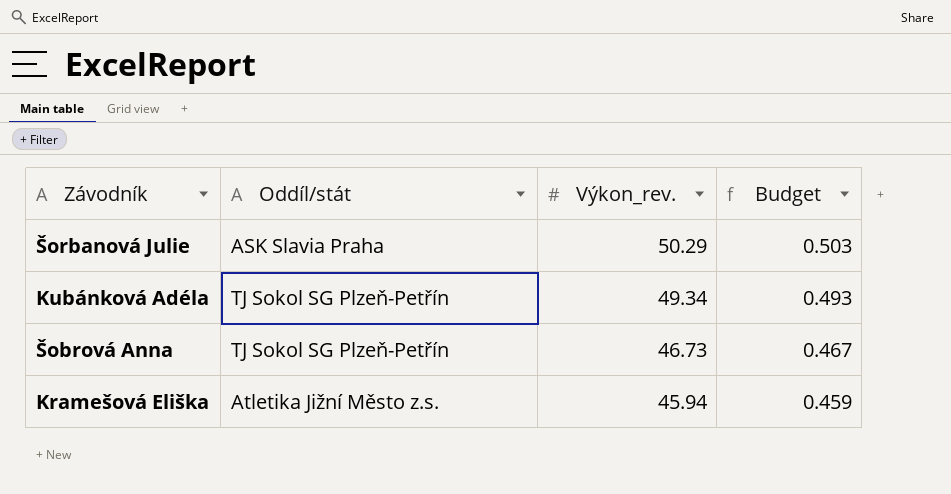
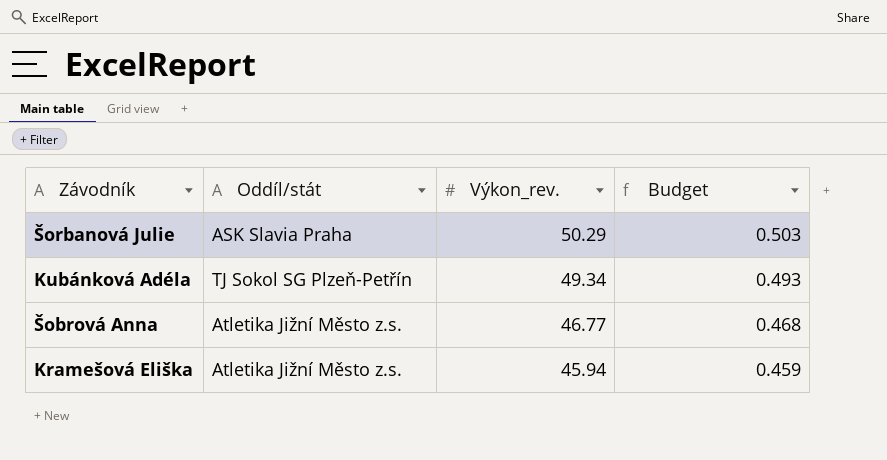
Šobrová Anna | Oddíl/stát: TJ Sokol SG Plzeň-Petřín -> Atletika Jižní Město z.s.
Šobrová Anna | Výkon_rev.: 46.73 -> 46.77
Šobrová Anna | Budget: 0.467 -> 0.468

